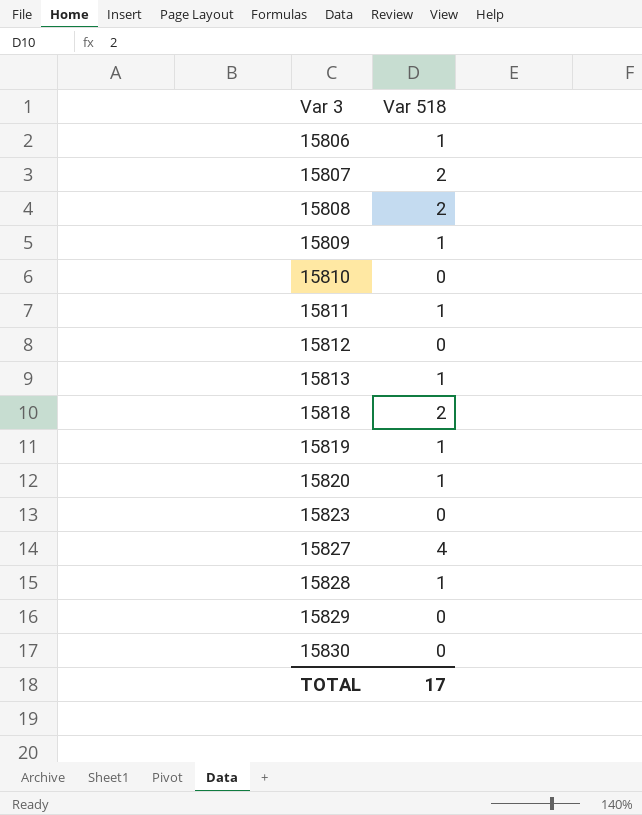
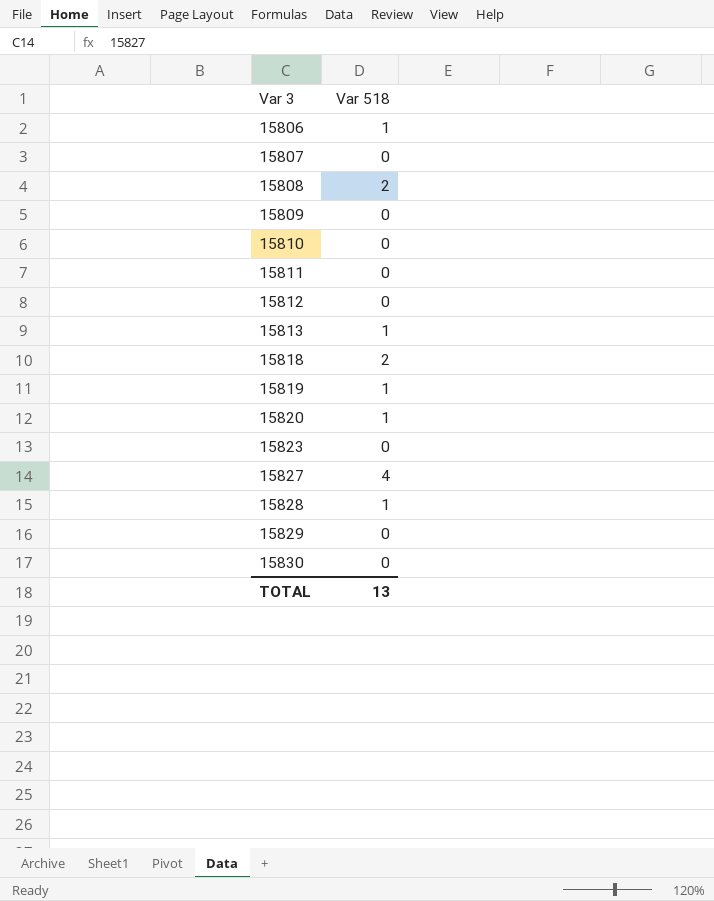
15807 | Var 518: 2 -> 0
15809 | Var 518: 1 -> 0
15811 | Var 518: 1 -> 0
TOTAL | Var 518: 17 -> 13

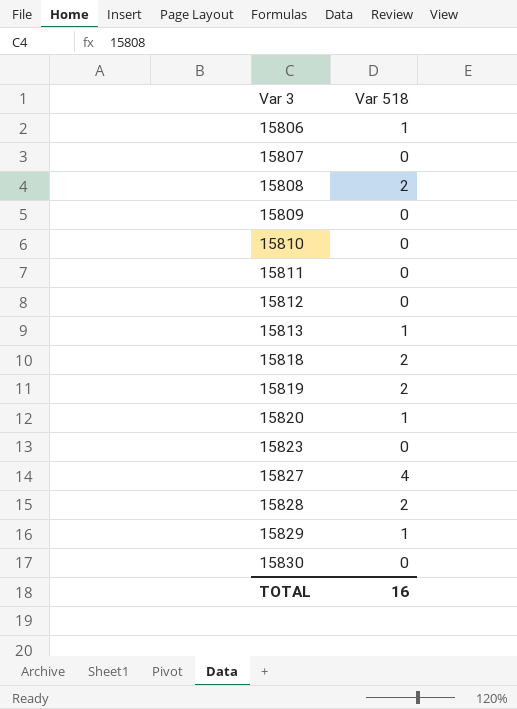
15819 | Var 518: 1 -> 2
15828 | Var 518: 1 -> 2
15829 | Var 518: 0 -> 1
TOTAL | Var 518: 13 -> 16

